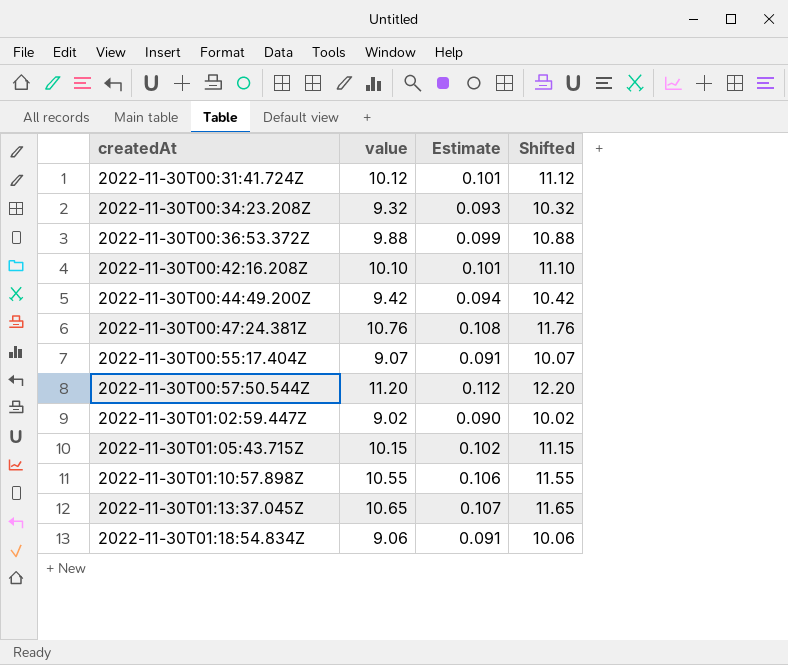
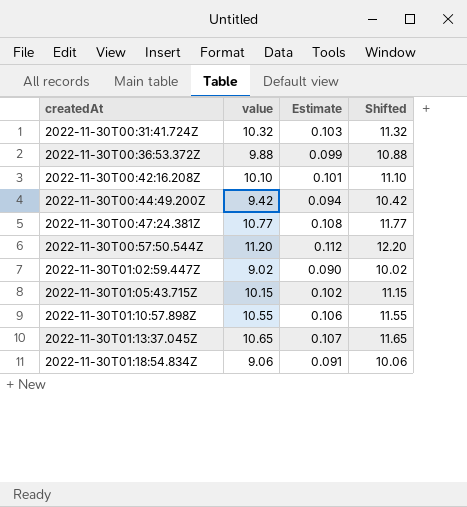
row 2022-11-30T00:34:23.208Z: 9.32 | 0.093 | 10.32 -> none
row 2022-11-30T00:55:17.404Z: 9.07 | 0.091 | 10.07 -> none
2022-11-30T00:31:41.724Z | value: 10.12 -> 10.32
2022-11-30T00:31:41.724Z | Estimate: 0.101 -> 0.103
2022-11-30T00:31:41.724Z | Shifted: 11.12 -> 11.32
2022-11-30T00:47:24.381Z | value: 10.76 -> 10.77
2022-11-30T00:47:24.381Z | Shifted: 11.76 -> 11.77

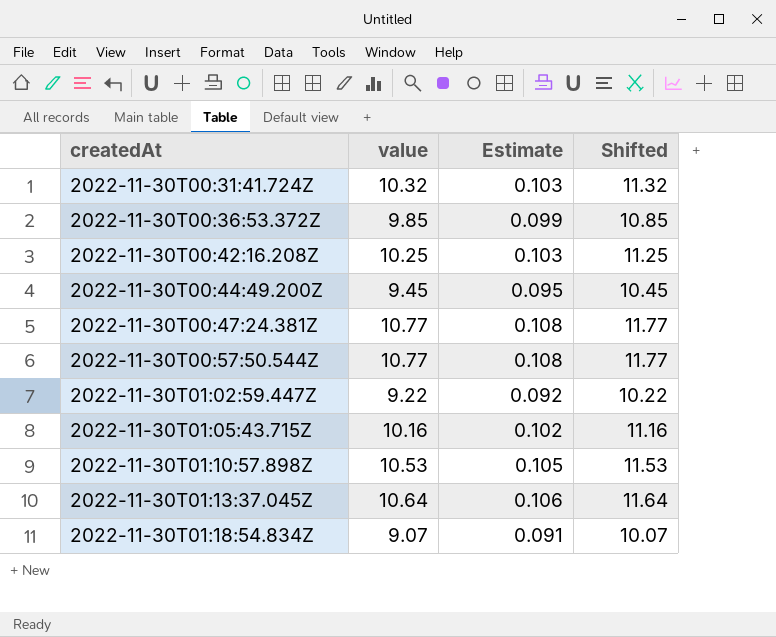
2022-11-30T00:36:53.372Z | value: 9.88 -> 9.85
2022-11-30T00:36:53.372Z | Shifted: 10.88 -> 10.85
2022-11-30T00:42:16.208Z | value: 10.10 -> 10.25
2022-11-30T00:42:16.208Z | Estimate: 0.101 -> 0.103
2022-11-30T00:42:16.208Z | Shifted: 11.10 -> 11.25
2022-11-30T00:44:49.200Z | value: 9.42 -> 9.45
2022-11-30T00:44:49.200Z | Estimate: 0.094 -> 0.095
2022-11-30T00:44:49.200Z | Shifted: 10.42 -> 10.45
2022-11-30T00:57:50.544Z | value: 11.20 -> 10.77
2022-11-30T00:57:50.544Z | Estimate: 0.112 -> 0.108
2022-11-30T00:57:50.544Z | Shifted: 12.20 -> 11.77
2022-11-30T01:02:59.447Z | value: 9.02 -> 9.22
2022-11-30T01:02:59.447Z | Estimate: 0.090 -> 0.092
2022-11-30T01:02:59.447Z | Shifted: 10.02 -> 10.22
2022-11-30T01:05:43.715Z | value: 10.15 -> 10.16
2022-11-30T01:05:43.715Z | Shifted: 11.15 -> 11.16
2022-11-30T01:10:57.898Z | value: 10.55 -> 10.53
2022-11-30T01:10:57.898Z | Estimate: 0.106 -> 0.105
2022-11-30T01:10:57.898Z | Shifted: 11.55 -> 11.53
2022-11-30T01:13:37.045Z | value: 10.65 -> 10.64
2022-11-30T01:13:37.045Z | Estimate: 0.107 -> 0.106
2022-11-30T01:13:37.045Z | Shifted: 11.65 -> 11.64
2022-11-30T01:18:54.834Z | value: 9.06 -> 9.07
2022-11-30T01:18:54.834Z | Shifted: 10.06 -> 10.07

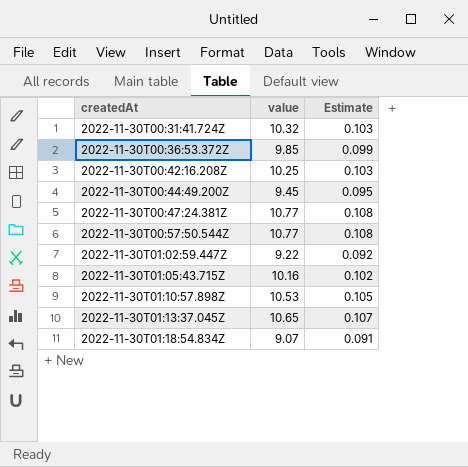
column Shifted | formula: [value] + 1 -> none
2022-11-30T01:13:37.045Z | value: 10.64 -> 10.65
2022-11-30T01:13:37.045Z | Estimate: 0.106 -> 0.107

